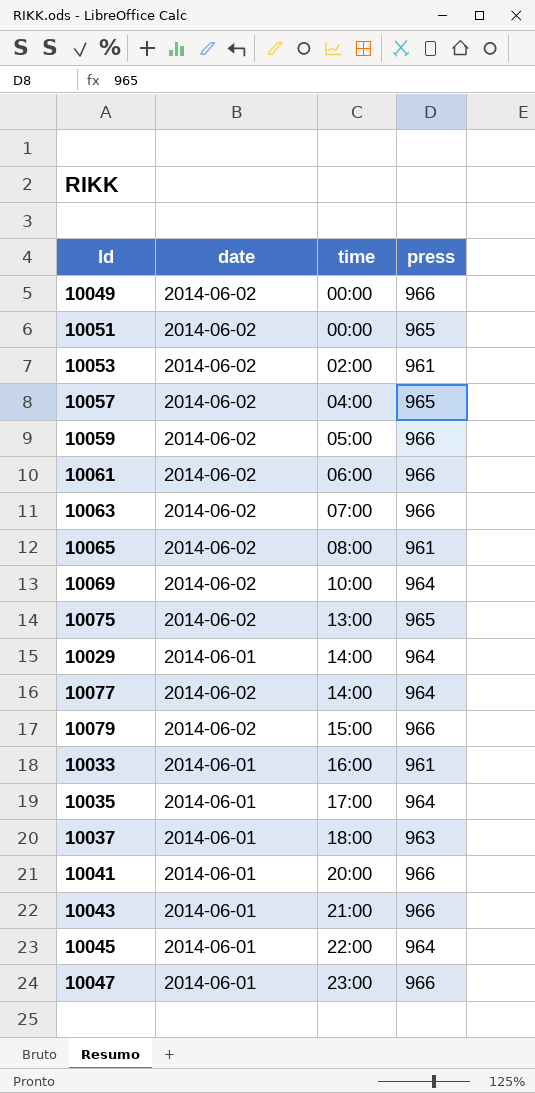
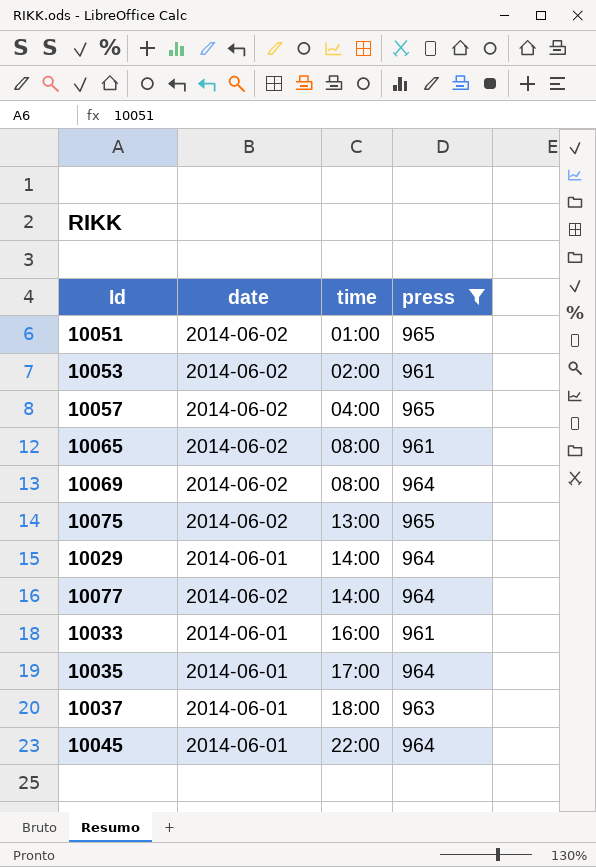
filter: none -> press != 966
10051 | time: 00:00 -> 01:00
10069 | time: 10:00 -> 08:00

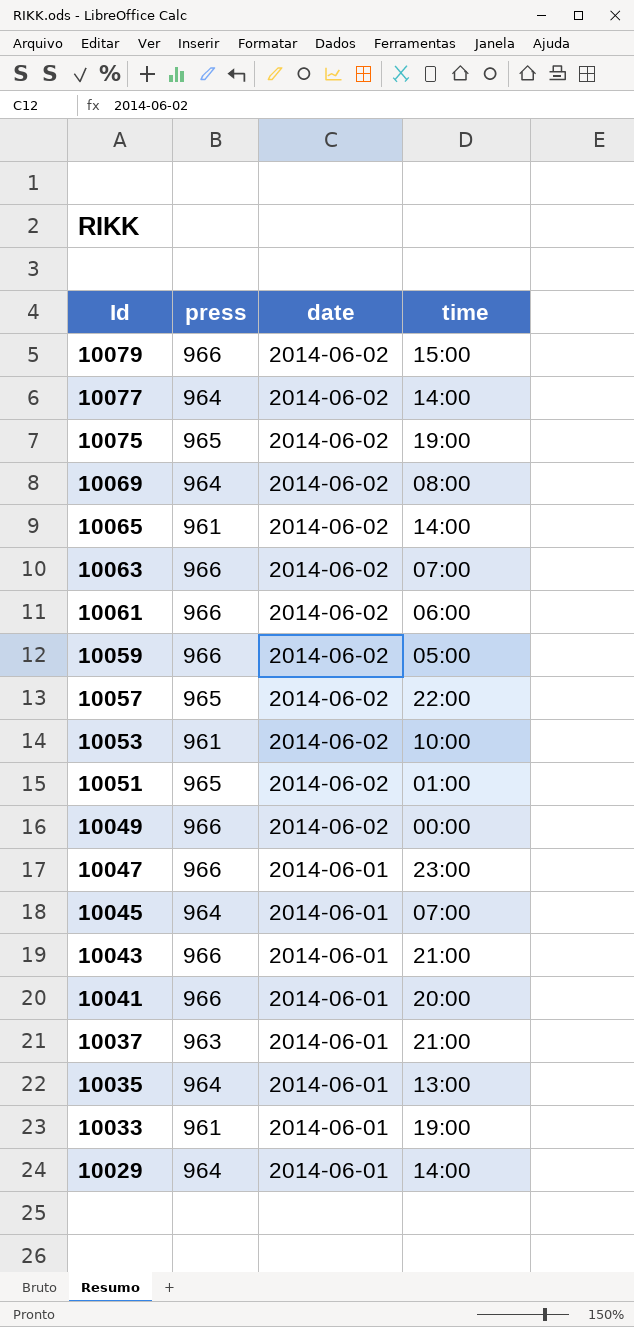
filter: press != 966 -> none
row order: time ascending -> Id descending
column press | position: 4 -> 2
10075 | time: 13:00 -> 19:00
10065 | time: 08:00 -> 14:00
10057 | time: 04:00 -> 22:00
10053 | time: 02:00 -> 10:00
10045 | time: 22:00 -> 07:00
10037 | time: 18:00 -> 21:00
10035 | time: 17:00 -> 13:00
10033 | time: 16:00 -> 19:00

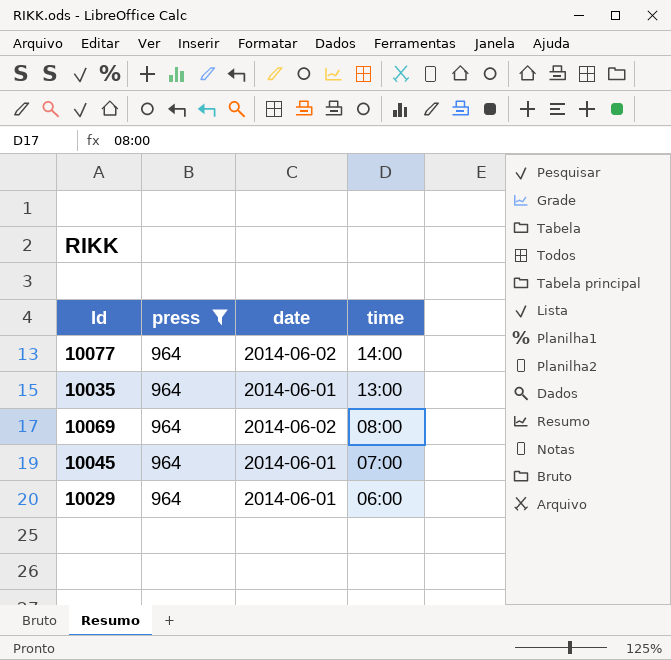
filter: none -> press = 964
row order: Id descending -> time descending
10029 | time: 14:00 -> 06:00

